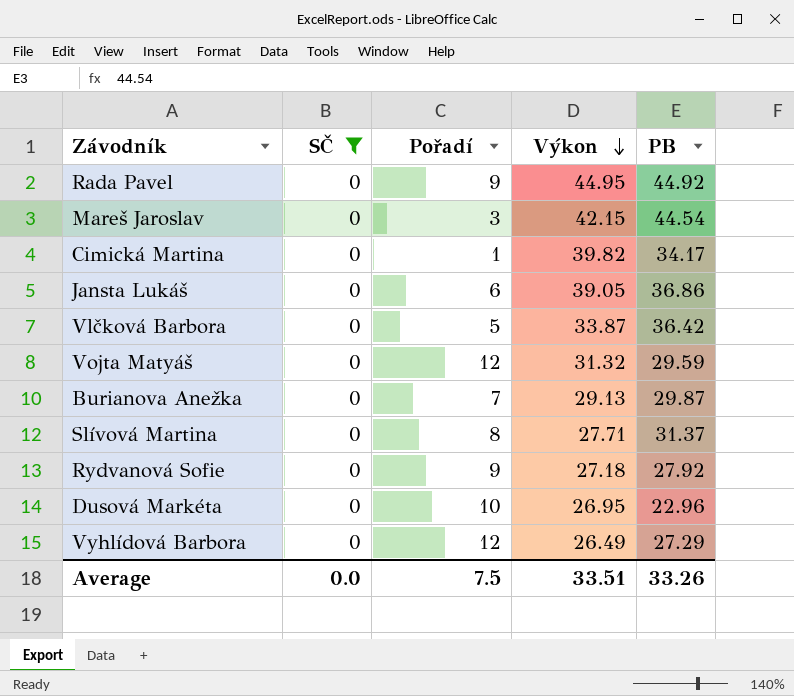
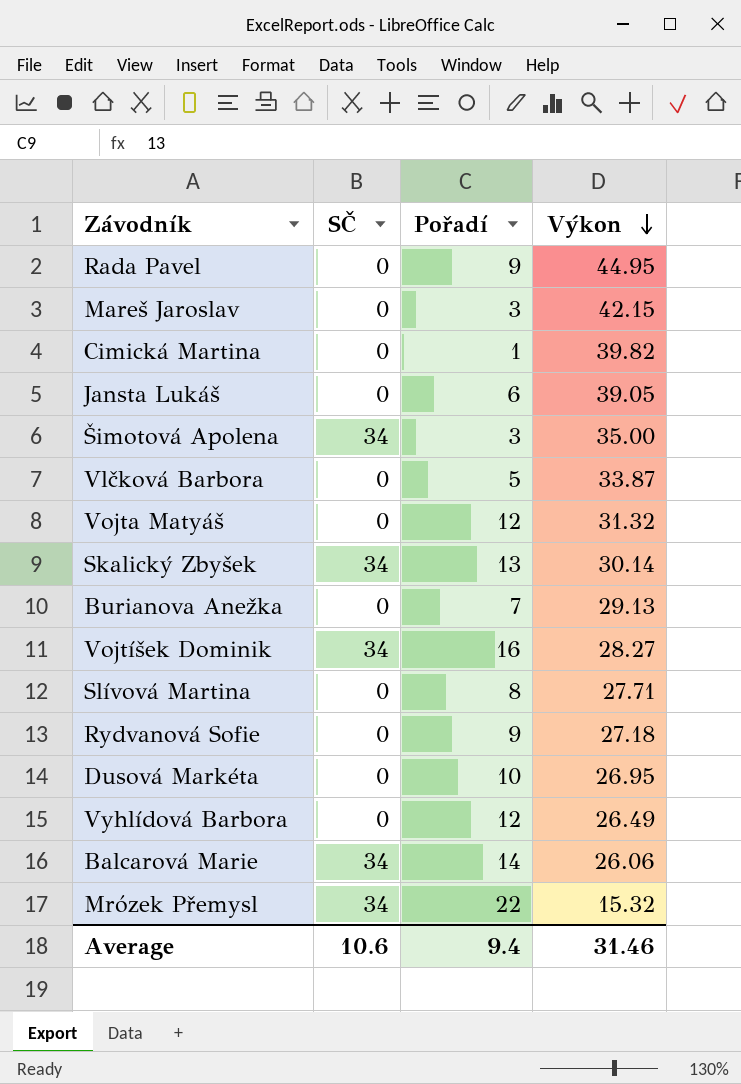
filter: SČ = 0 -> none
column PB | position: 5 -> none
Average | SČ: 0.0 -> 10.6
Average | Pořadí: 7.5 -> 9.4
Average | Výkon: 33.51 -> 31.46

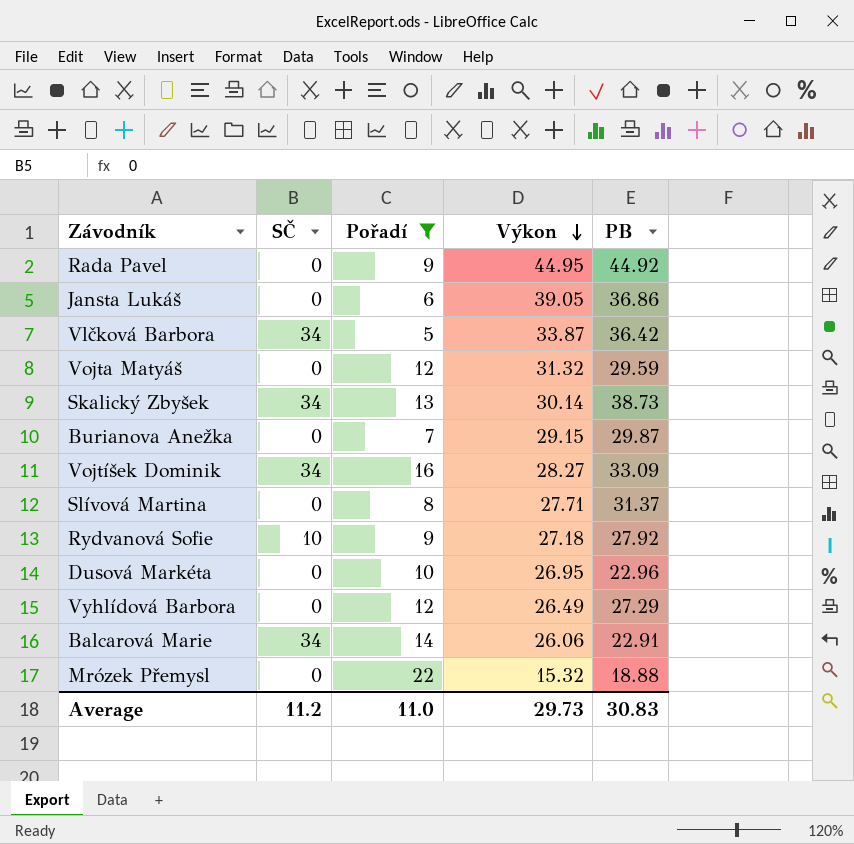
filter: none -> Pořadí >= 5
column PB | position: none -> 5
Vlčková Barbora | SČ: 0 -> 34
Burianova Anežka | Výkon: 29.13 -> 29.15
Rydvanová Sofie | SČ: 0 -> 10
Mrózek Přemysl | SČ: 34 -> 0
Average | SČ: 10.6 -> 11.2
Average | Pořadí: 9.4 -> 11.0
Average | Výkon: 31.46 -> 29.73

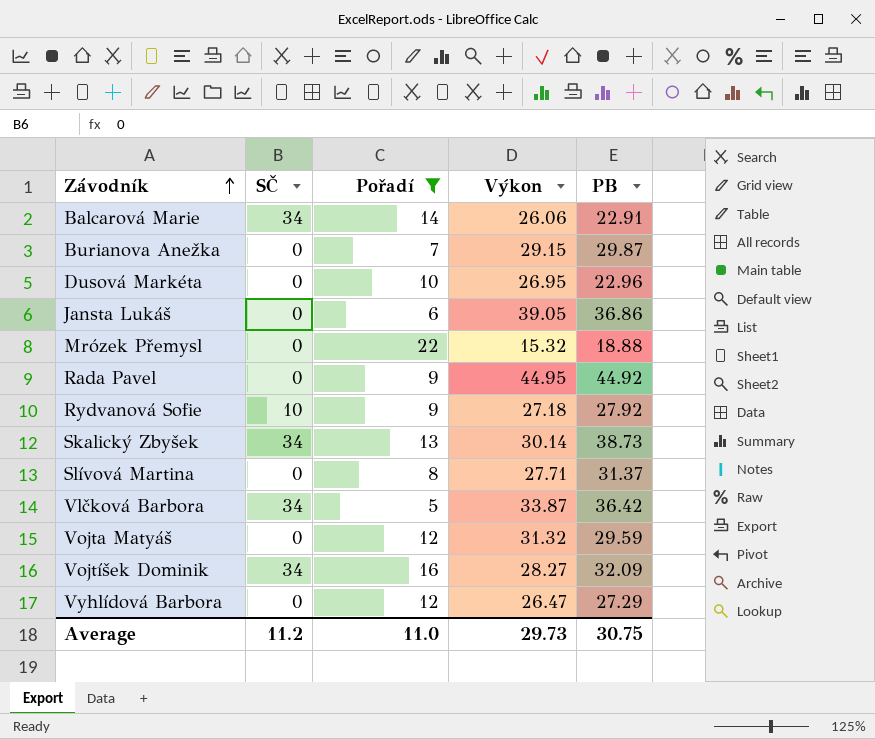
row order: Výkon descending -> Závodník ascending
Vojtíšek Dominik | PB: 33.09 -> 32.09
Vyhlídová Barbora | Výkon: 26.49 -> 26.47
Average | PB: 30.83 -> 30.75

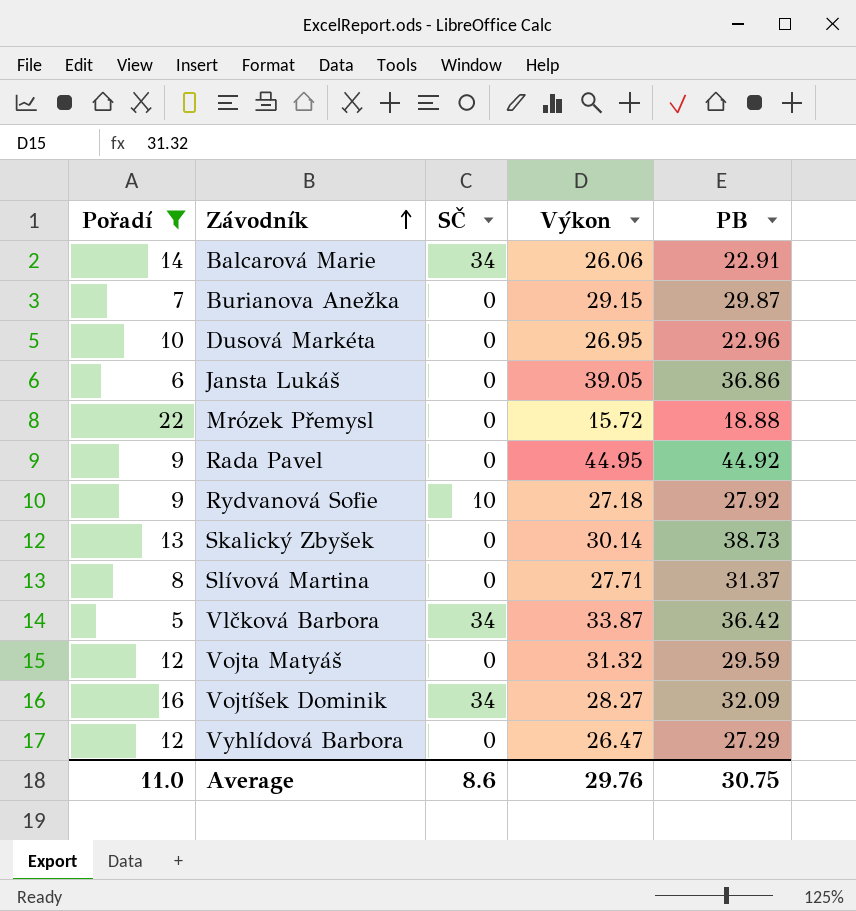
column Pořadí | position: 3 -> 1
Mrózek Přemysl | Výkon: 15.32 -> 15.72
Skalický Zbyšek | SČ: 34 -> 0
Average | SČ: 11.2 -> 8.6
Average | Výkon: 29.73 -> 29.76

